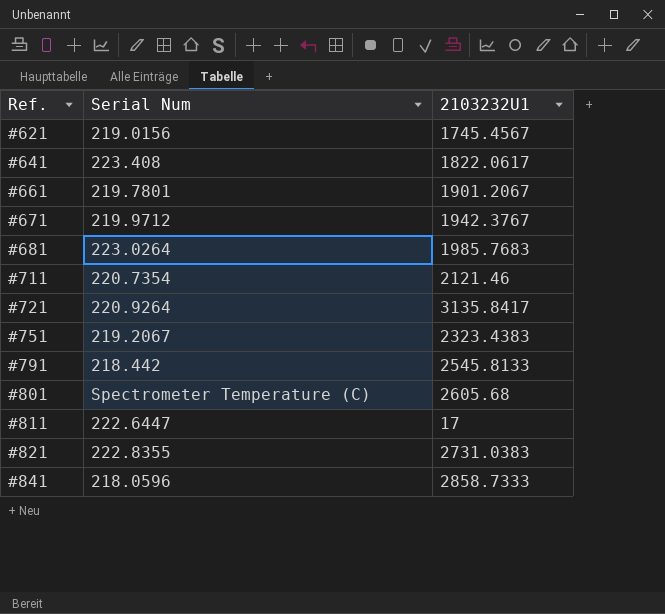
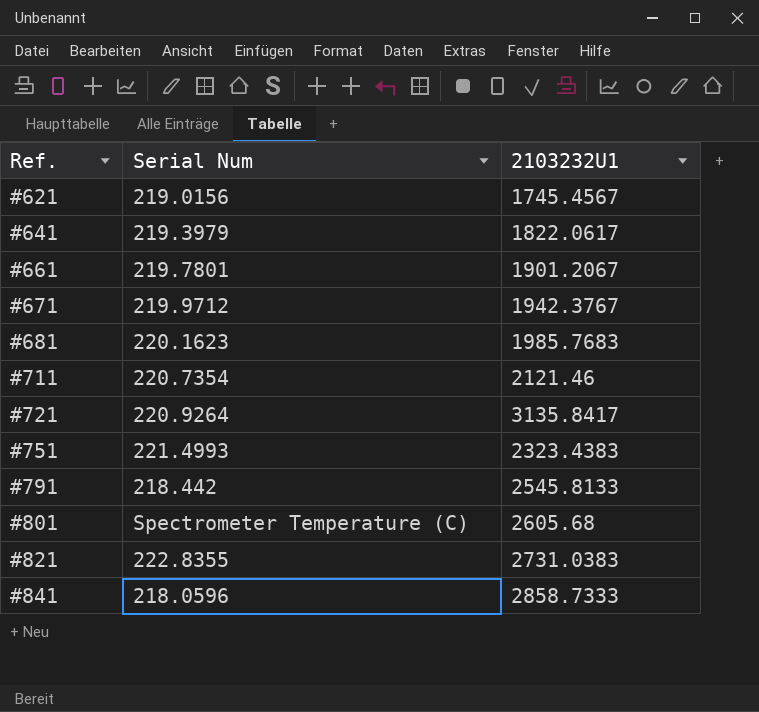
row #811: 222.6447 | 17 -> none
#641 | Serial Num: 223.408 -> 219.3979
#681 | Serial Num: 223.0264 -> 220.1623
#751 | Serial Num: 219.2067 -> 221.4993

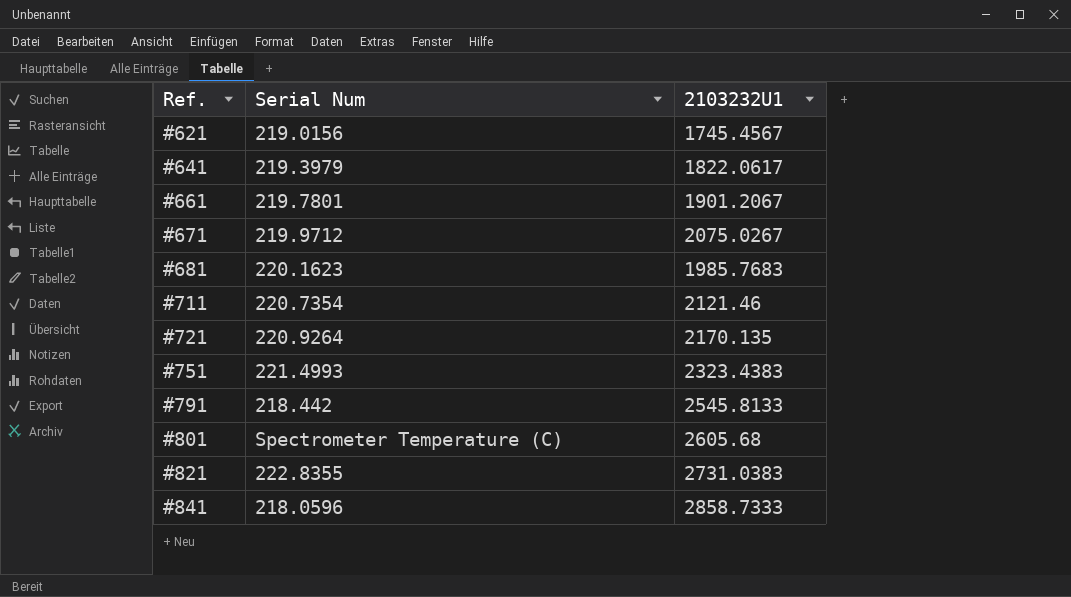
#671 | 2103232U1: 1942.3767 -> 2075.0267
#721 | 2103232U1: 3135.8417 -> 2170.135

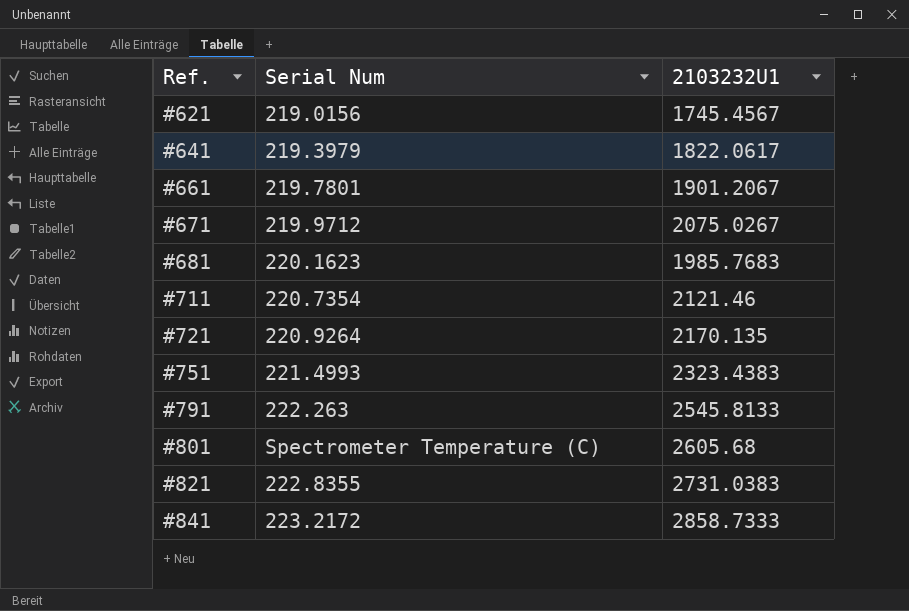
#791 | Serial Num: 218.442 -> 222.263
#841 | Serial Num: 218.0596 -> 223.2172

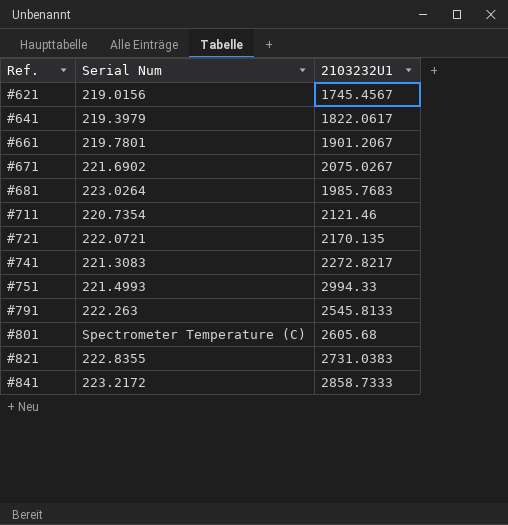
#671 | Serial Num: 219.9712 -> 221.6902
#681 | Serial Num: 220.1623 -> 223.0264
#721 | Serial Num: 220.9264 -> 222.0721
row #741: none -> 221.3083 | 2272.8217
#751 | 2103232U1: 2323.4383 -> 2994.33

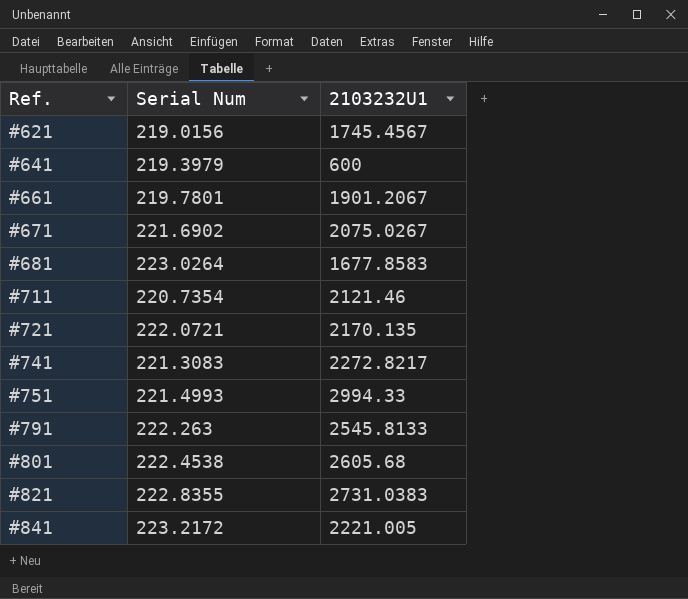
#641 | 2103232U1: 1822.0617 -> 600
#681 | 2103232U1: 1985.7683 -> 1677.8583
#801 | Serial Num: Spectrometer Temperature (C) -> 222.4538
#841 | 2103232U1: 2858.7333 -> 2221.005

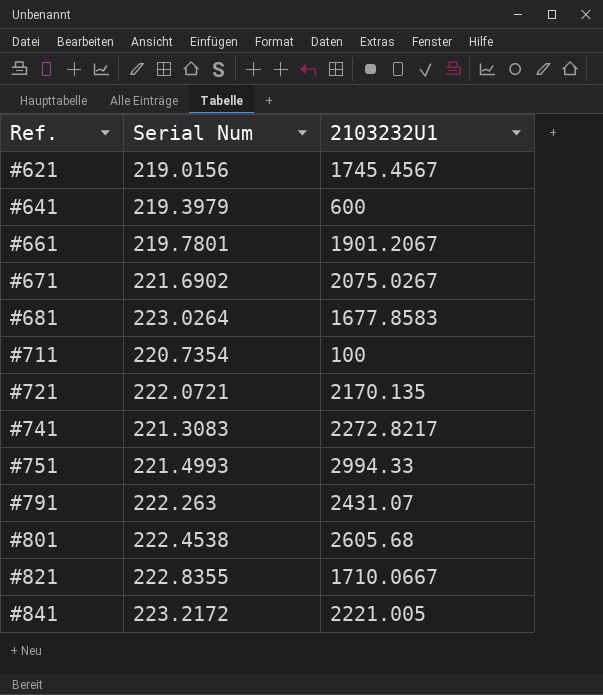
#711 | 2103232U1: 2121.46 -> 100
#791 | 2103232U1: 2545.8133 -> 2431.07
#821 | 2103232U1: 2731.0383 -> 1710.0667

